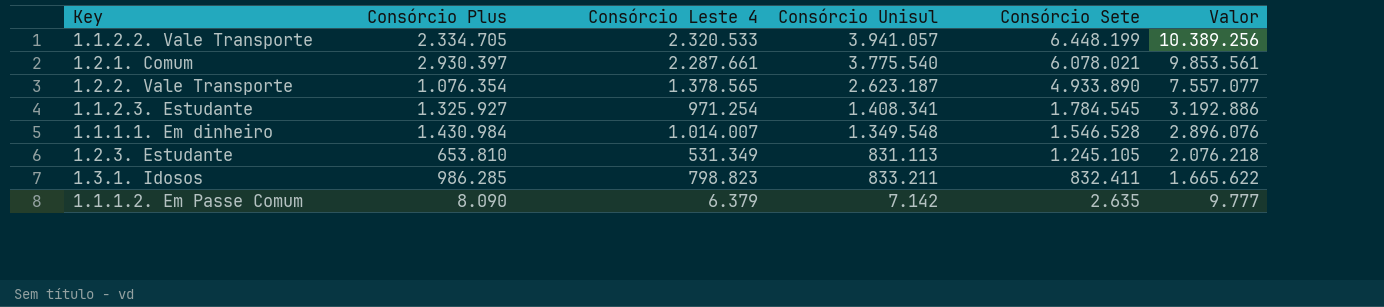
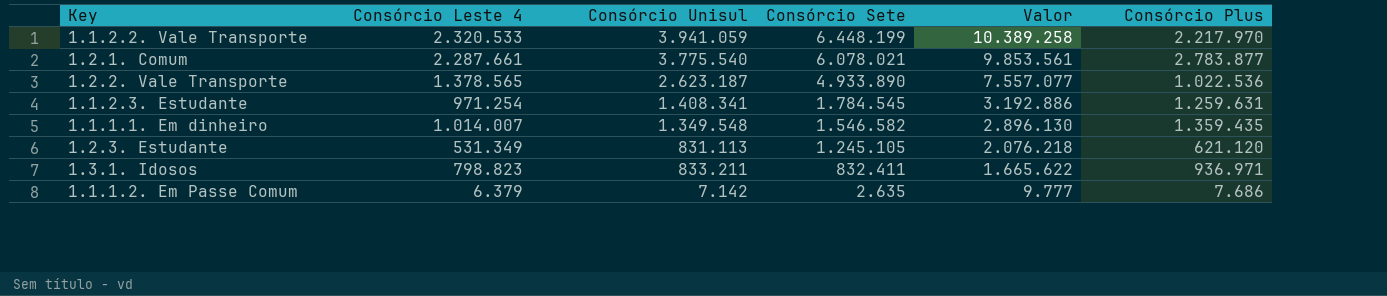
column Consórcio Plus | position: 2 -> 6
1.1.2.2. Vale Transporte | Consórcio Unisul: 3.941.057 -> 3.941.059
1.1.2.2. Vale Transporte | Valor: 10.389.256 -> 10.389.258
1.1.2.2. Vale Transporte | Consórcio Plus: 2.334.705 -> 2.217.970
1.2.1. Comum | Consórcio Plus: 2.930.397 -> 2.783.877
1.2.2. Vale Transporte | Consórcio Plus: 1.076.354 -> 1.022.536
1.1.2.3. Estudante | Consórcio Plus: 1.325.927 -> 1.259.631
1.1.1.1. Em dinheiro | Consórcio Sete: 1.546.528 -> 1.546.582
1.1.1.1. Em dinheiro | Valor: 2.896.076 -> 2.896.130
1.1.1.1. Em dinheiro | Consórcio Plus: 1.430.984 -> 1.359.435
1.2.3. Estudante | Consórcio Plus: 653.810 -> 621.120
1.3.1. Idosos | Consórcio Plus: 986.285 -> 936.971
1.1.1.2. Em Passe Comum | Consórcio Plus: 8.090 -> 7.686

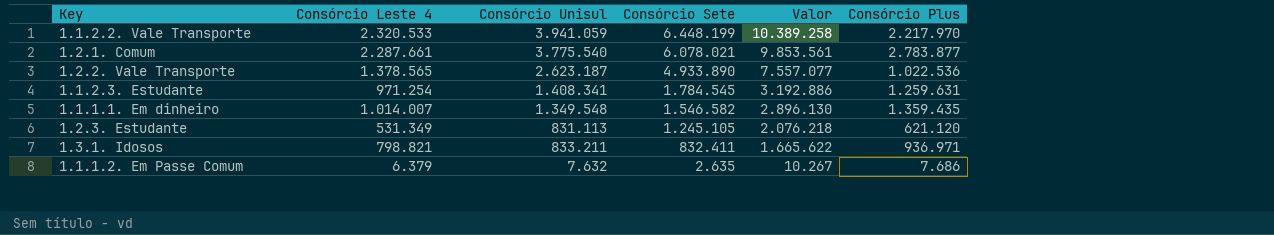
1.3.1. Idosos | Consórcio Leste 4: 798.823 -> 798.821
1.1.1.2. Em Passe Comum | Consórcio Unisul: 7.142 -> 7.632
1.1.1.2. Em Passe Comum | Valor: 9.777 -> 10.267

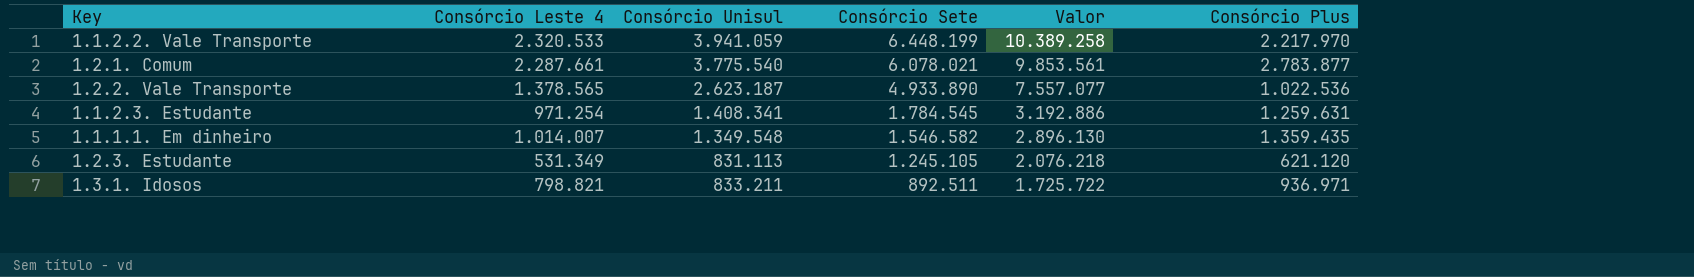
row 1.1.1.2. Em Passe Comum: 6.379 | 7.632 | 2.635 | 10.267 | 7.686 -> none
1.3.1. Idosos | Consórcio Sete: 832.411 -> 892.511
1.3.1. Idosos | Valor: 1.665.622 -> 1.725.722

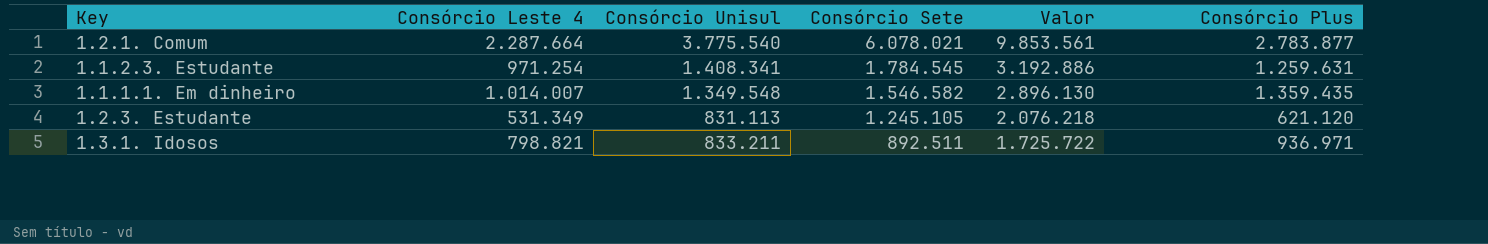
row 1.1.2.2. Vale Transporte: 2.320.533 | 3.941.059 | 6.448.199 | 10.389.258 | 2.217.970 -> none
row 1.2.2. Vale Transporte: 1.378.565 | 2.623.187 | 4.933.890 | 7.557.077 | 1.022.536 -> none
1.2.1. Comum | Consórcio Leste 4: 2.287.661 -> 2.287.664

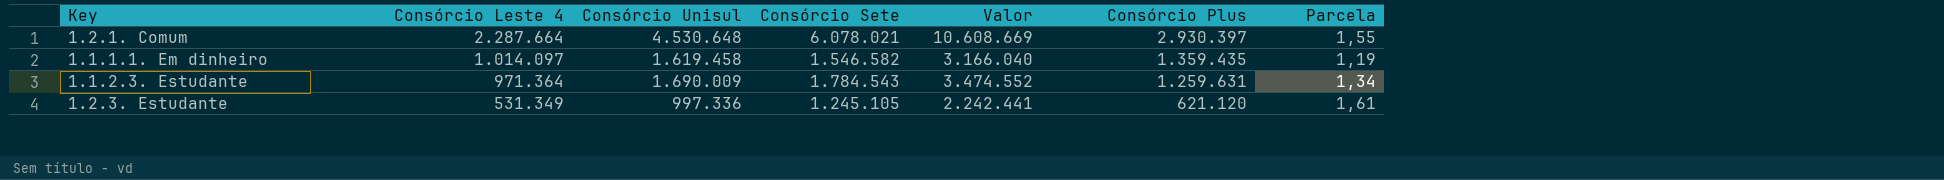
row order: Consórcio Sete descending -> Consórcio Leste 4 descending
column Parcela | formula: none -> [Consórcio Unisul] / [Consórcio Plus]
row 1.3.1. Idosos: 798.821 | 833.211 | 892.511 | 1.725.722 | 936.971 -> none
1.2.1. Comum | Consórcio Unisul: 3.775.540 -> 4.530.648
1.2.1. Comum | Valor: 9.853.561 -> 10.608.669
1.2.1. Comum | Consórcio Plus: 2.783.877 -> 2.930.397
1.1.1.1. Em dinheiro | Consórcio Leste 4: 1.014.007 -> 1.014.097
1.1.1.1. Em dinheiro | Consórcio Unisul: 1.349.548 -> 1.619.458
1.1.1.1. Em dinheiro | Valor: 2.896.130 -> 3.166.040
1.1.2.3. Estudante | Consórcio Leste 4: 971.254 -> 971.364
1.1.2.3. Estudante | Consórcio Unisul: 1.408.341 -> 1.690.009
1.1.2.3. Estudante | Consórcio Sete: 1.784.545 -> 1.784.543
1.1.2.3. Estudante | Valor: 3.192.886 -> 3.474.552
1.2.3. Estudante | Consórcio Unisul: 831.113 -> 997.336
1.2.3. Estudante | Valor: 2.076.218 -> 2.242.441

